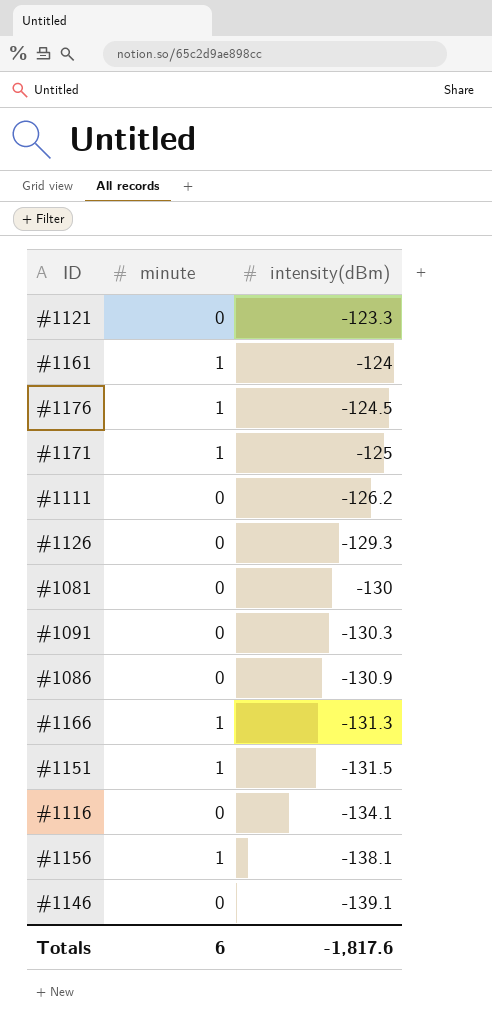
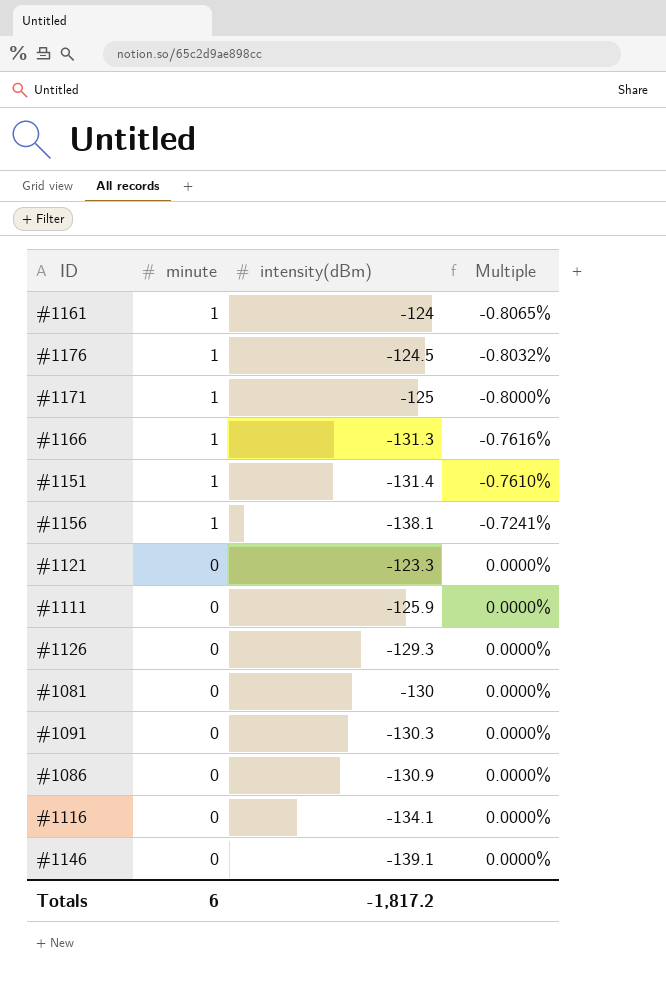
row order: intensity(dBm) descending -> minute descending
column Multiple | formula: none -> [minute] / [intensity(dBm)]
#1151 | intensity(dBm): -131.5 -> -131.4
#1111 | intensity(dBm): -126.2 -> -125.9
Totals | intensity(dBm): -1,817.6 -> -1,817.2

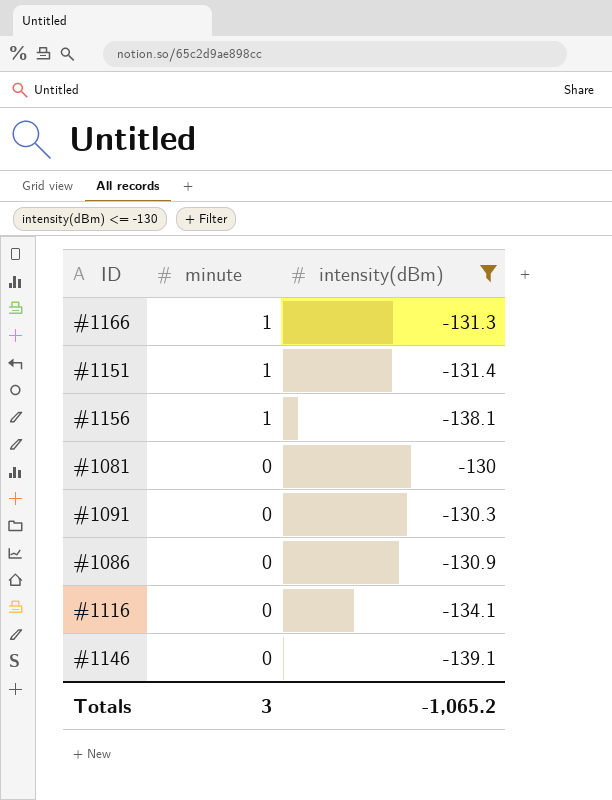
filter: none -> intensity(dBm) <= -130
column Multiple | formula: [minute] / [intensity(dBm)] -> none
Totals | minute: 6 -> 3
Totals | intensity(dBm): -1,817.2 -> -1,065.2

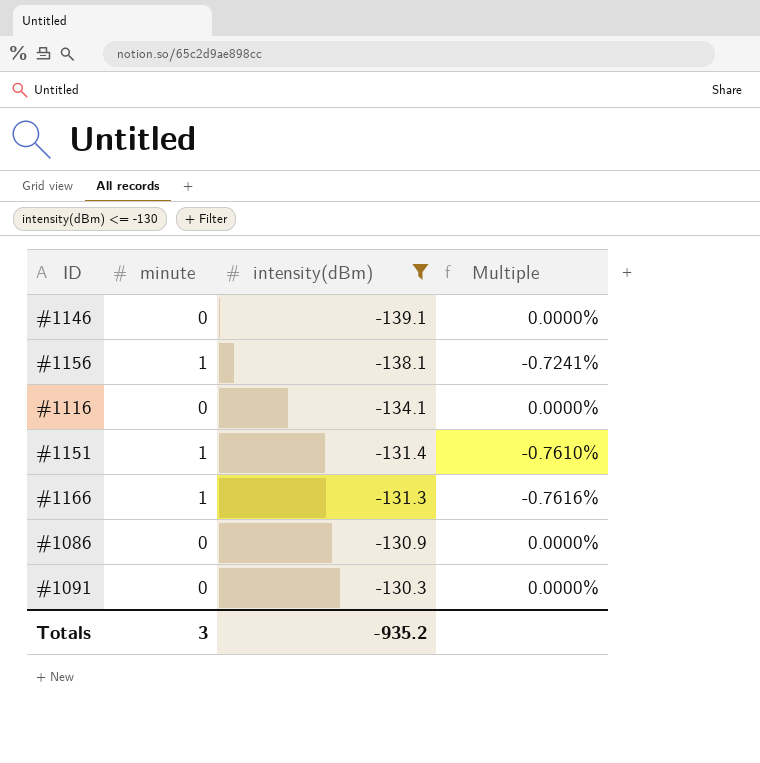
row order: minute descending -> intensity(dBm) ascending
column Multiple | formula: none -> [minute] / [intensity(dBm)]
row #1081: 0 | -130 -> none
Totals | intensity(dBm): -1,065.2 -> -935.2

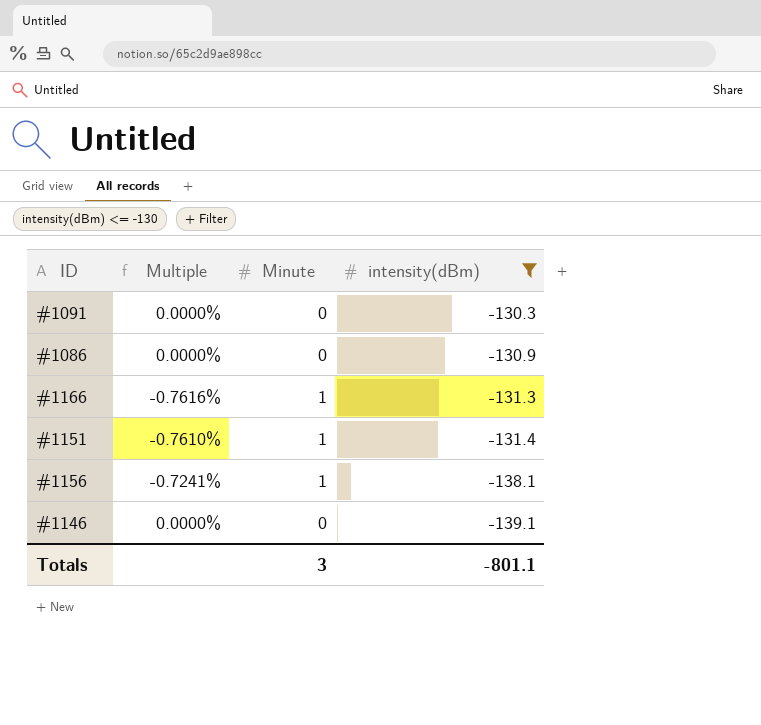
row order: intensity(dBm) ascending -> intensity(dBm) descending
column Multiple | position: 4 -> 2
column name: minute -> Minute
row #1116: 0 | -134.1 | 0.0000% -> none
Totals | intensity(dBm): -935.2 -> -801.1

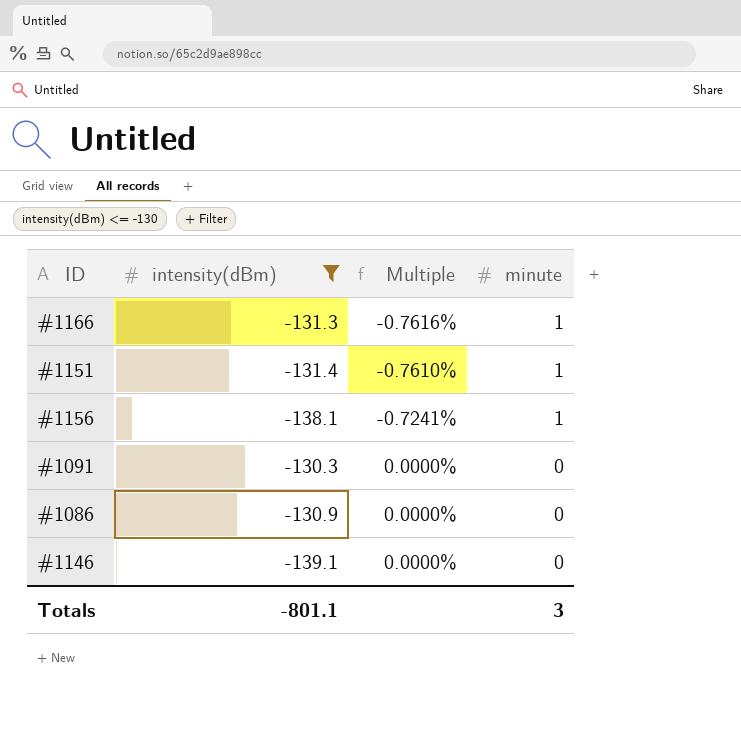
row order: intensity(dBm) descending -> Multiple ascending
column intensity(dBm) | position: 4 -> 2
column name: Minute -> minute

